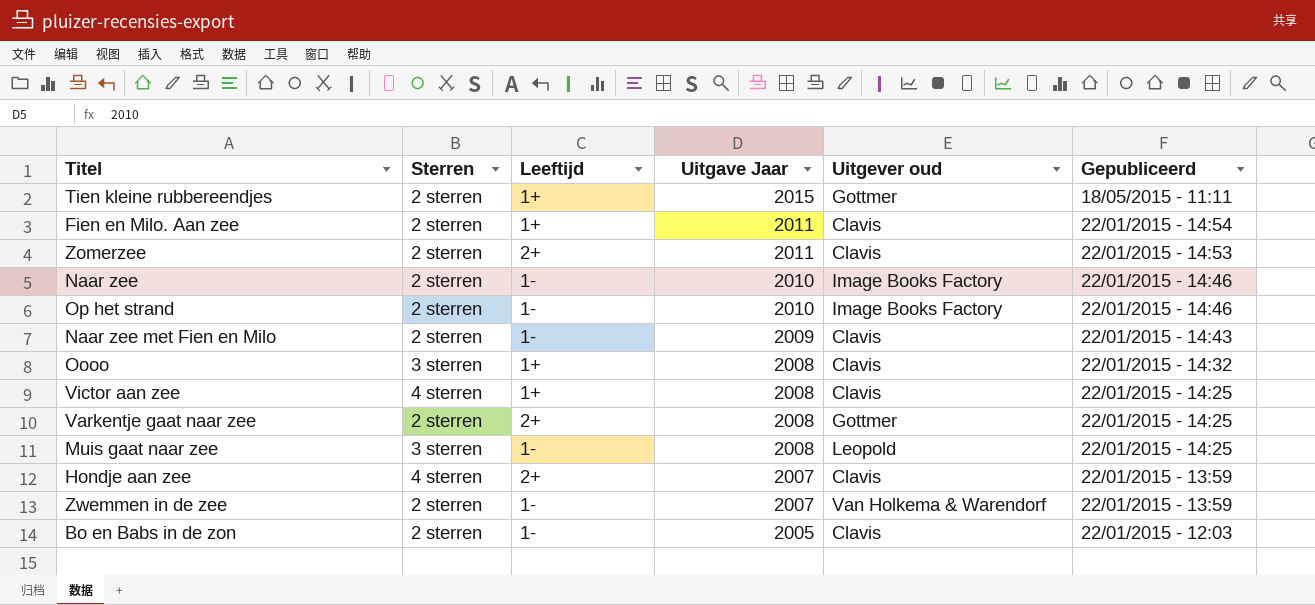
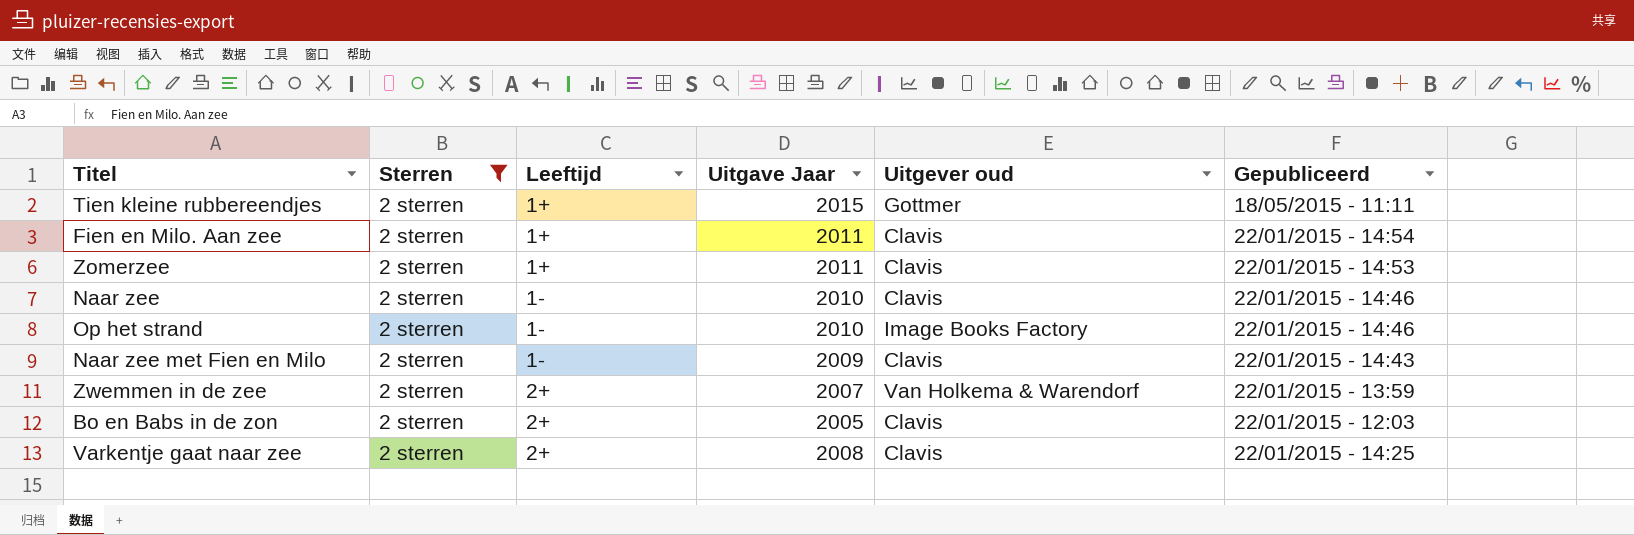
filter: none -> Sterren = 2 sterren
row order: Uitgave Jaar descending -> Leeftijd ascending
Zomerzee | Leeftijd: 2+ -> 1+
Naar zee | Uitgever oud: Image Books Factory -> Clavis
Zwemmen in de zee | Leeftijd: 1- -> 2+
Bo en Babs in de zon | Leeftijd: 1- -> 2+
Varkentje gaat naar zee | Uitgever oud: Gottmer -> Clavis

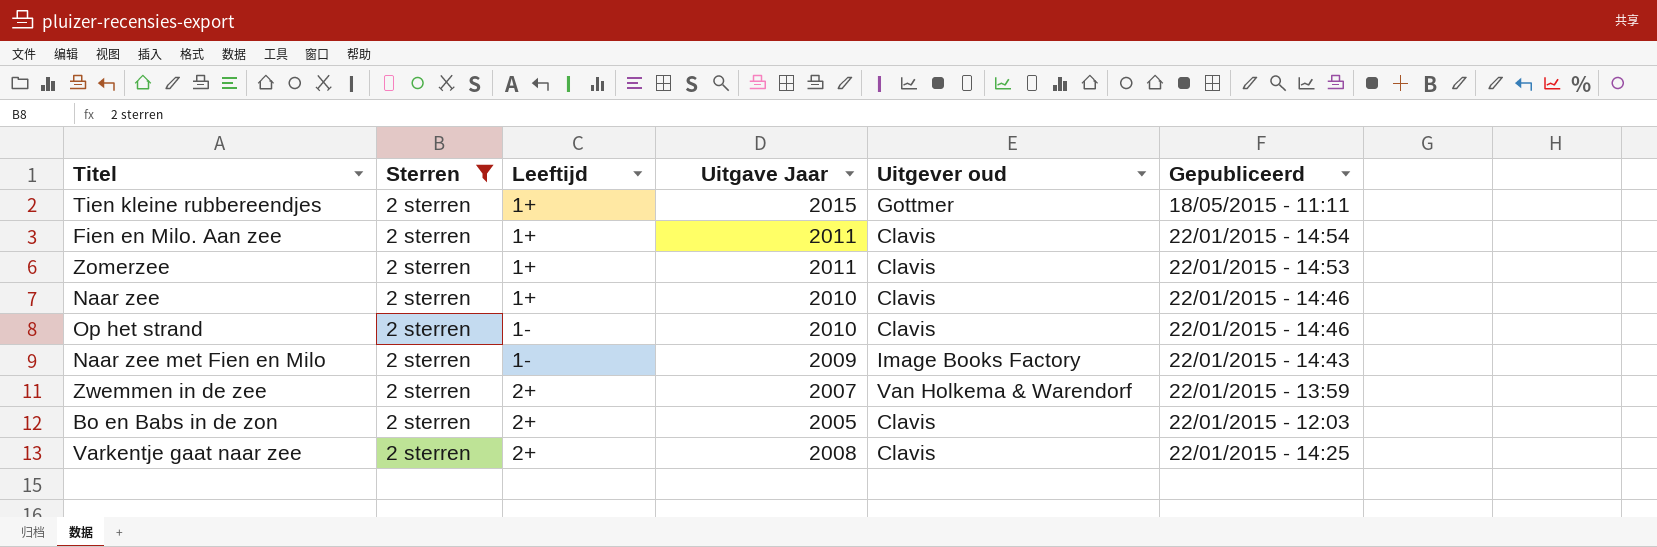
Naar zee | Leeftijd: 1- -> 1+
Op het strand | Uitgever oud: Image Books Factory -> Clavis
Naar zee met Fien en Milo | Uitgever oud: Clavis -> Image Books Factory

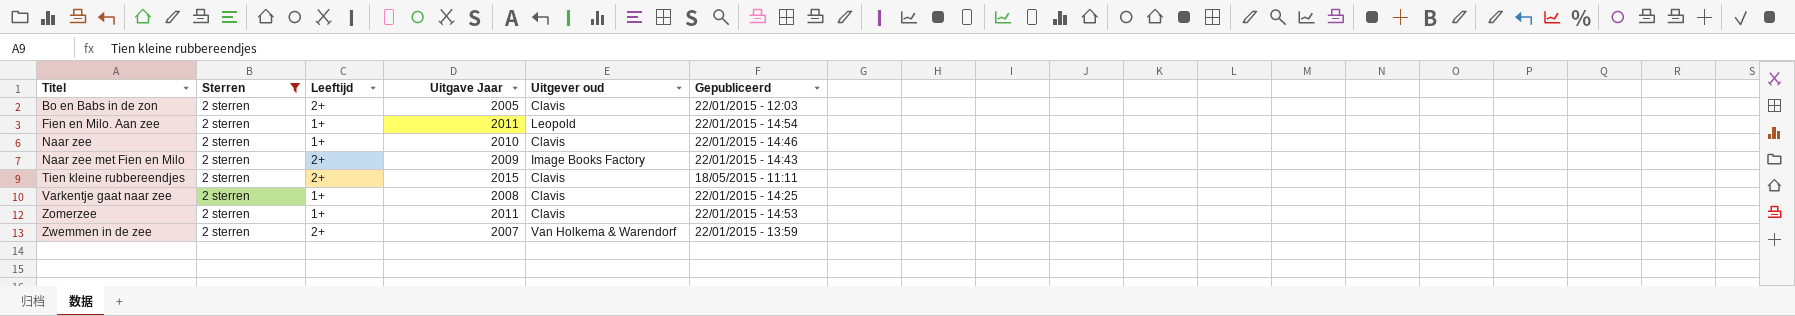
row order: Leeftijd ascending -> Titel ascending
row Op het strand: 2 sterren | 1- | 2010 | Clavis | 22/01/2015 - 14:46 -> none
Fien en Milo. Aan zee | Uitgever oud: Clavis -> Leopold
Naar zee met Fien en Milo | Leeftijd: 1- -> 2+
Tien kleine rubbereendjes | Leeftijd: 1+ -> 2+
Tien kleine rubbereendjes | Uitgever oud: Gottmer -> Clavis
Varkentje gaat naar zee | Leeftijd: 2+ -> 1+

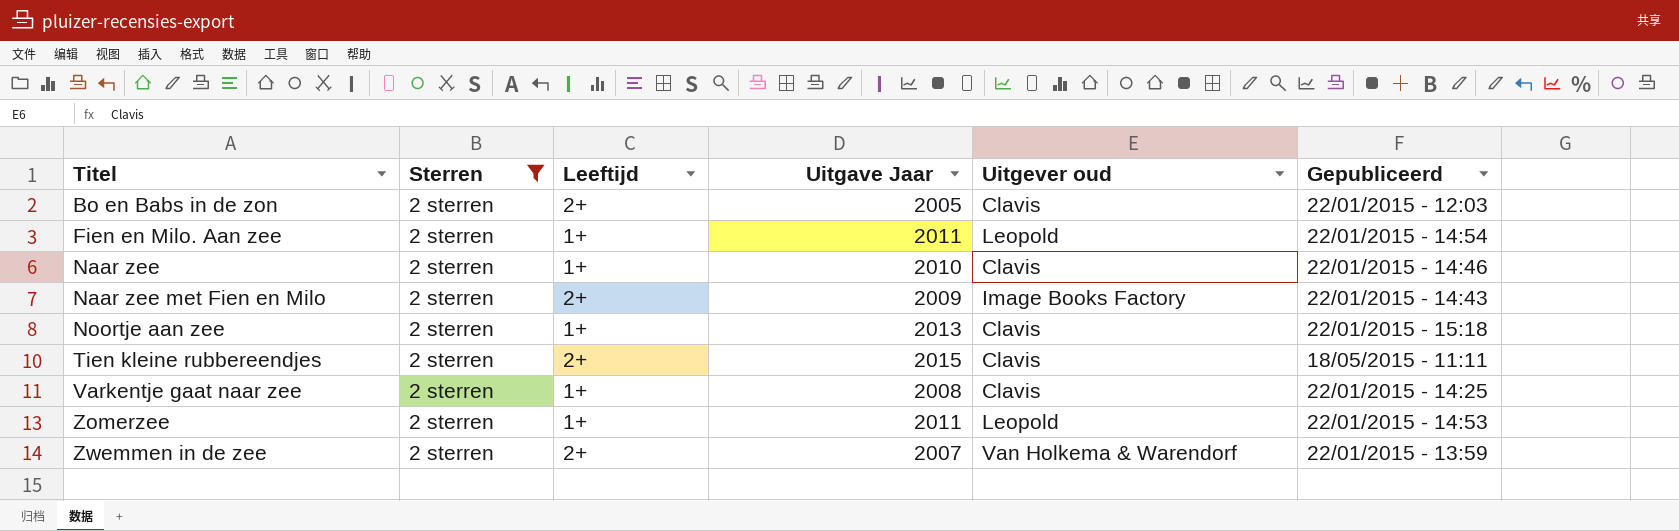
row Noortje aan zee: none -> 2 sterren | 1+ | 2013 | Clavis | 22/01/2015 - 15:18
Zomerzee | Uitgever oud: Clavis -> Leopold

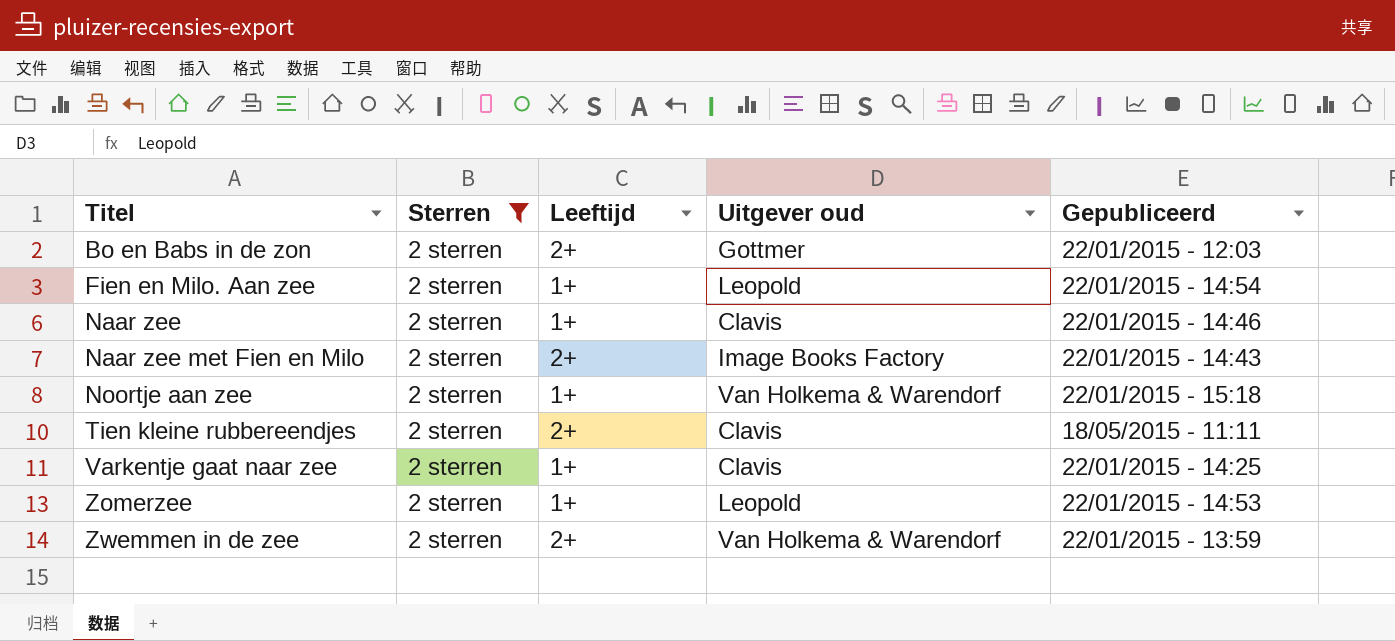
column Uitgave Jaar | position: 4 -> none
Bo en Babs in de zon | Uitgever oud: Clavis -> Gottmer
Noortje aan zee | Uitgever oud: Clavis -> Van Holkema & Warendorf

